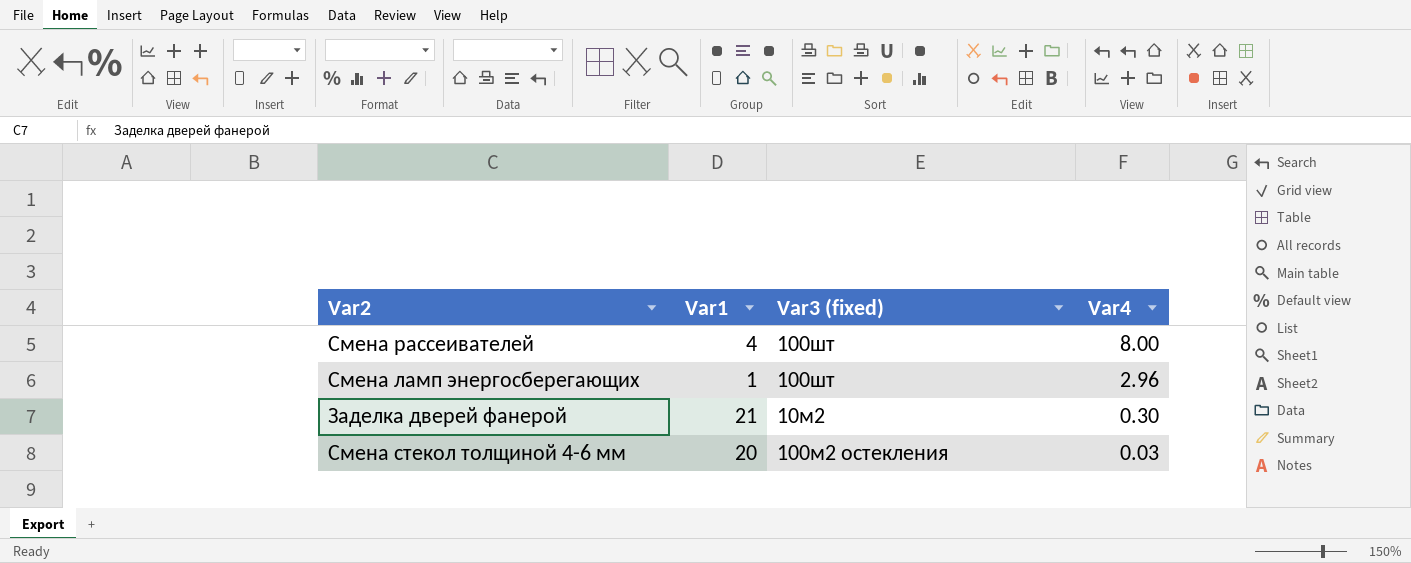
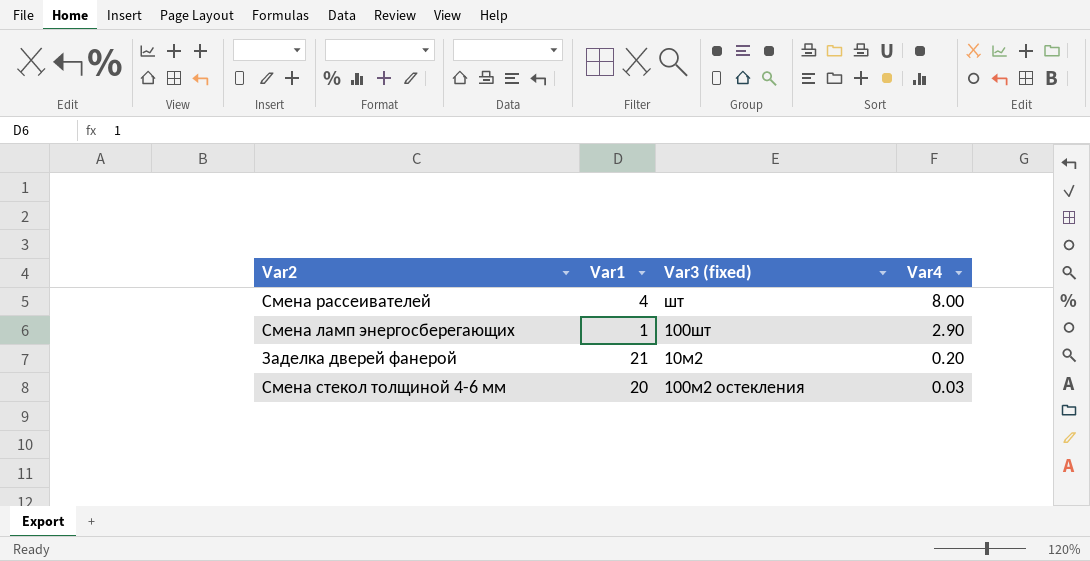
Смена рассеивателей | Var3 (fixed): 100шт -> шт
Смена ламп энергосберегающих | Var4: 2.96 -> 2.90
Заделка дверей фанерой | Var4: 0.30 -> 0.20

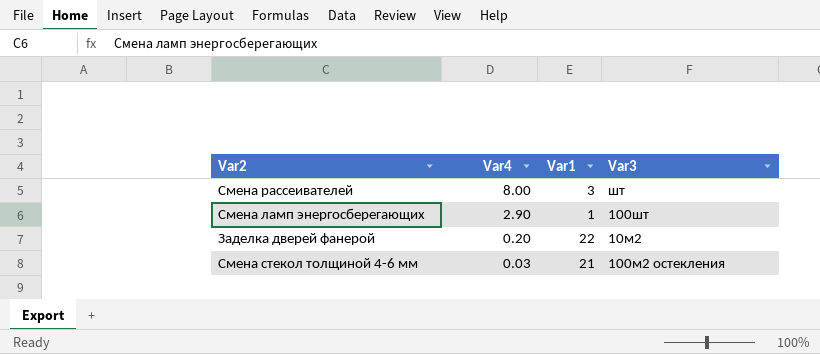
column Var4 | position: 4 -> 2
column name: Var3 (fixed) -> Var3
Смена рассеивателей | Var1: 4 -> 3
Заделка дверей фанерой | Var1: 21 -> 22
Смена стекол толщиной 4-6 мм | Var1: 20 -> 21

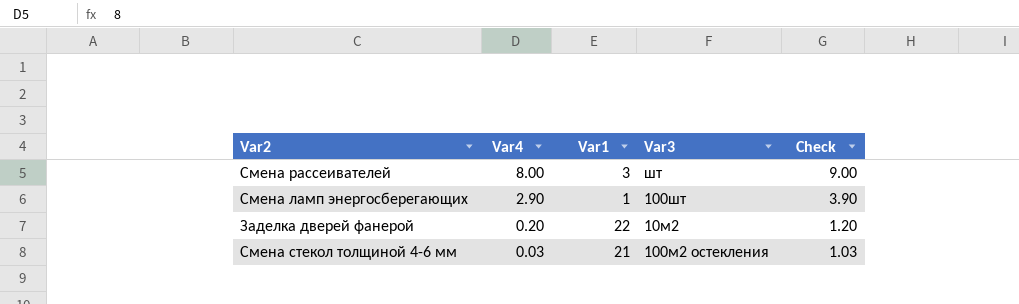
column Check | formula: none -> [Var4] + 1

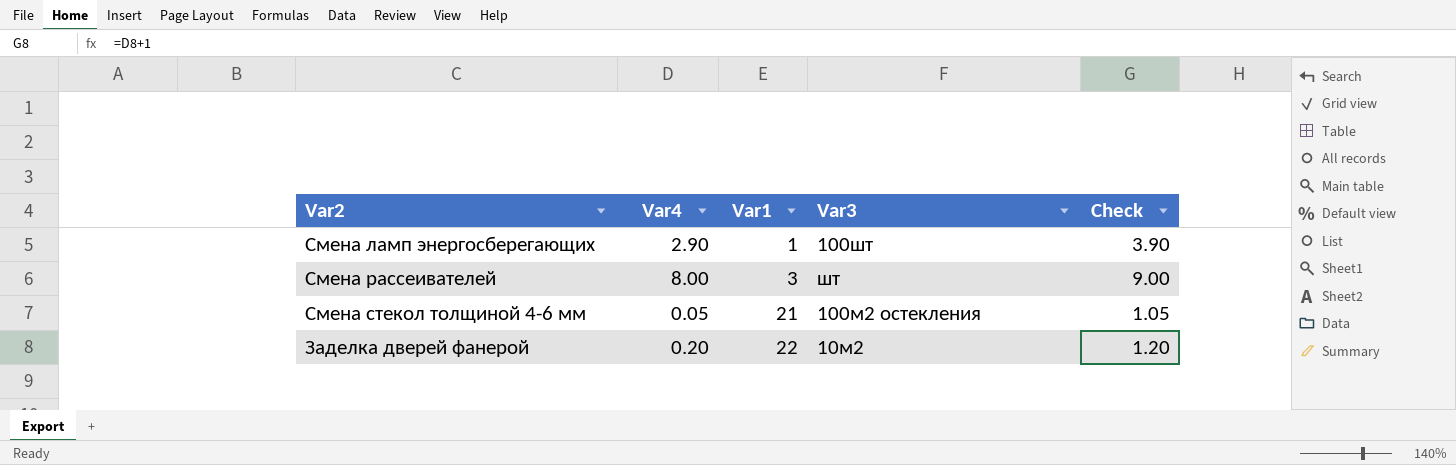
row order: Var4 descending -> Var1 ascending
Смена стекол толщиной 4-6 мм | Var4: 0.03 -> 0.05
Смена стекол толщиной 4-6 мм | Check: 1.03 -> 1.05

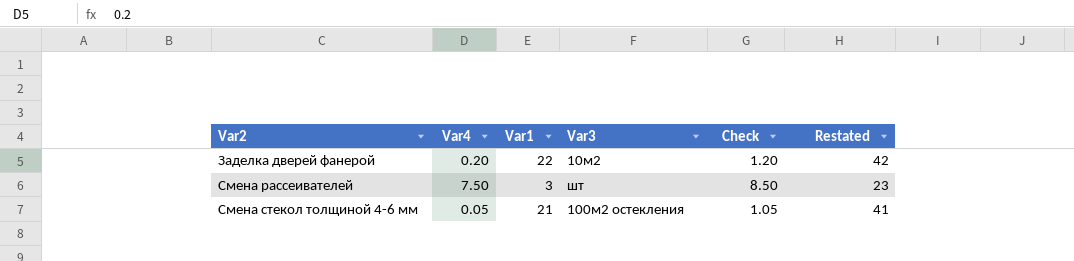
row order: Var1 ascending -> Var2 ascending
column Restated | formula: none -> [Var1] + 20
row Смена ламп энергосберегающих: 2.90 | 1 | 100шт | 3.90 -> none
Смена рассеивателей | Var4: 8.00 -> 7.50
Смена рассеивателей | Check: 9.00 -> 8.50

